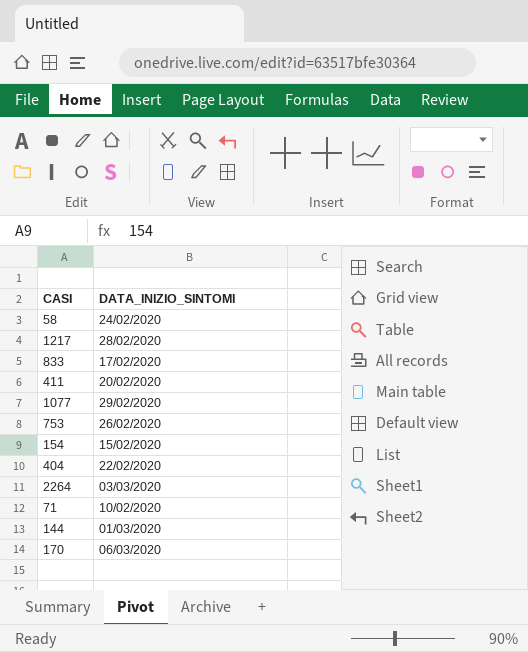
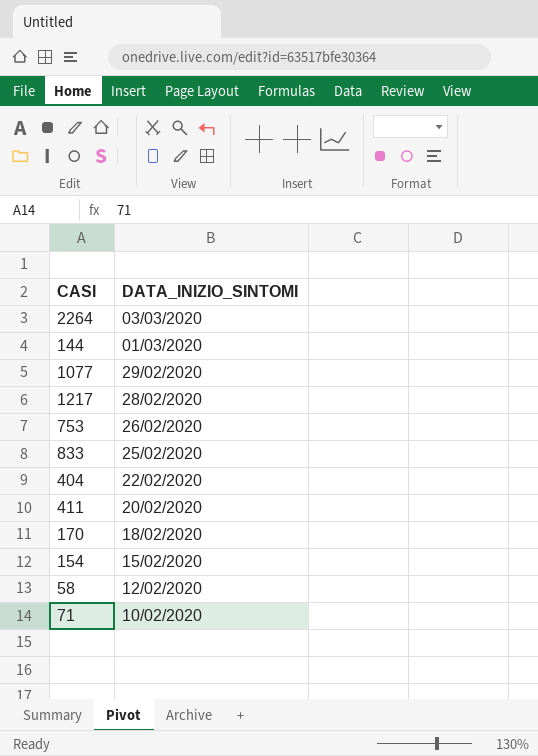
row order: none -> DATA_INIZIO_SINTOMI descending
833 | DATA_INIZIO_SINTOMI: 17/02/2020 -> 25/02/2020
170 | DATA_INIZIO_SINTOMI: 06/03/2020 -> 18/02/2020
58 | DATA_INIZIO_SINTOMI: 24/02/2020 -> 12/02/2020

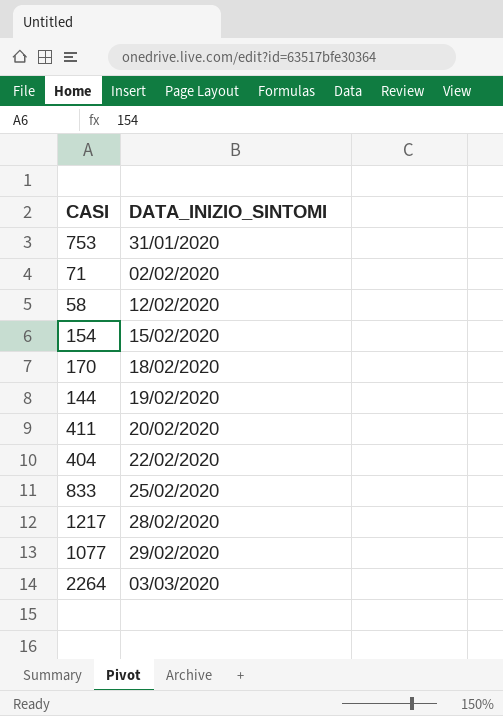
row order: DATA_INIZIO_SINTOMI descending -> DATA_INIZIO_SINTOMI ascending
753 | DATA_INIZIO_SINTOMI: 26/02/2020 -> 31/01/2020
71 | DATA_INIZIO_SINTOMI: 10/02/2020 -> 02/02/2020
144 | DATA_INIZIO_SINTOMI: 01/03/2020 -> 19/02/2020

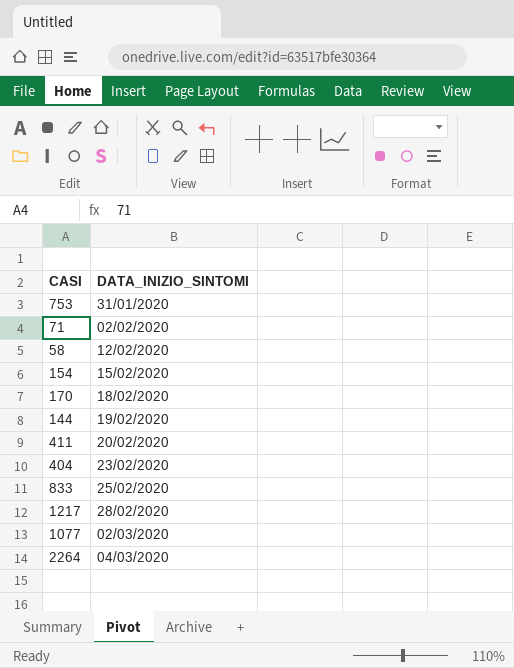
404 | DATA_INIZIO_SINTOMI: 22/02/2020 -> 23/02/2020
1077 | DATA_INIZIO_SINTOMI: 29/02/2020 -> 02/03/2020
2264 | DATA_INIZIO_SINTOMI: 03/03/2020 -> 04/03/2020

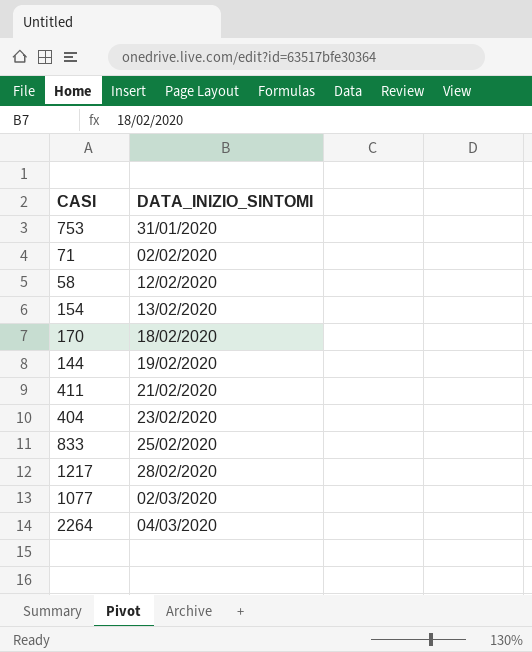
154 | DATA_INIZIO_SINTOMI: 15/02/2020 -> 13/02/2020
411 | DATA_INIZIO_SINTOMI: 20/02/2020 -> 21/02/2020

